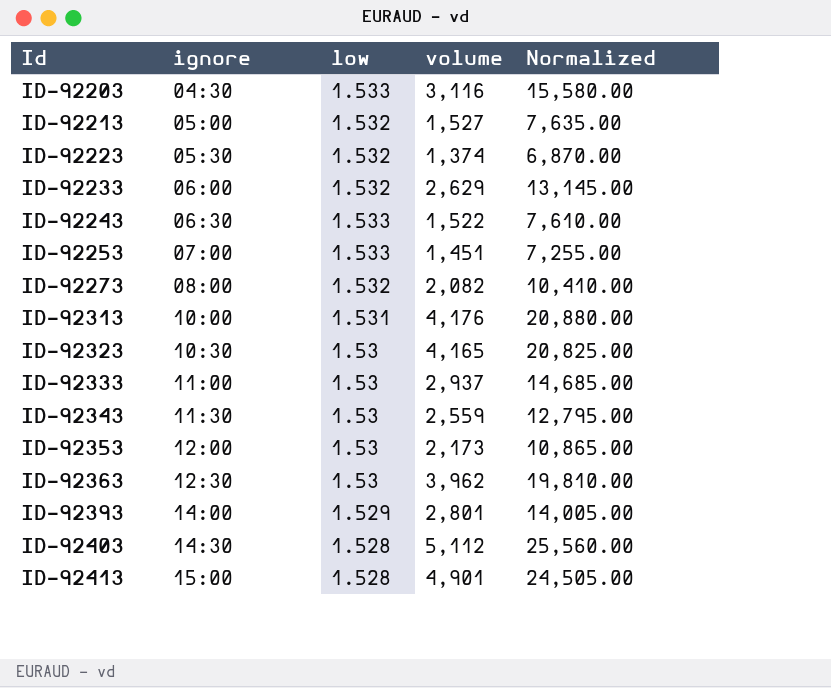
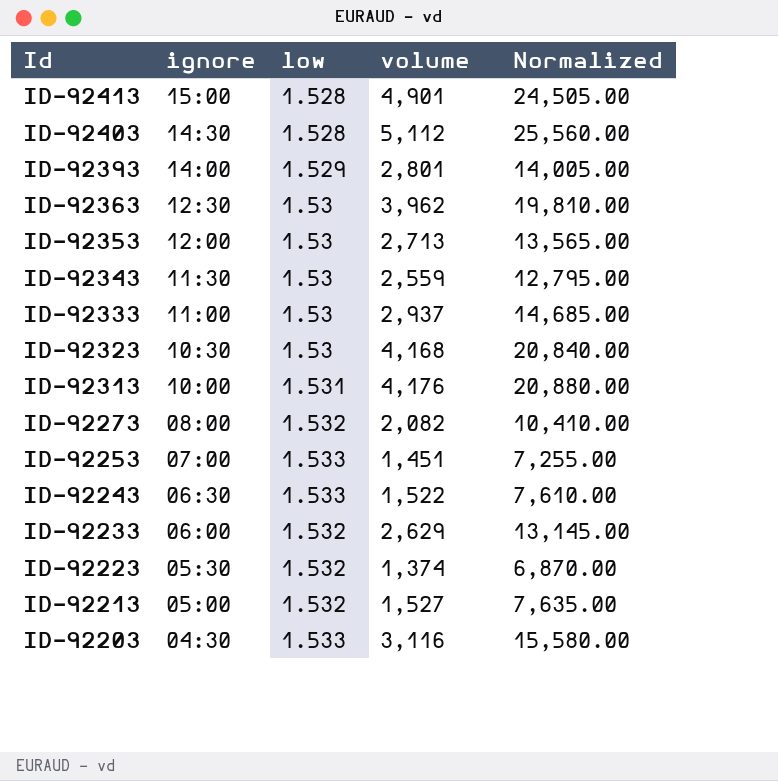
row order: Id ascending -> Id descending
ID-92353 | volume: 2,173 -> 2,713
ID-92353 | Normalized: 10,865.00 -> 13,565.00
ID-92323 | volume: 4,165 -> 4,168
ID-92323 | Normalized: 20,825.00 -> 20,840.00

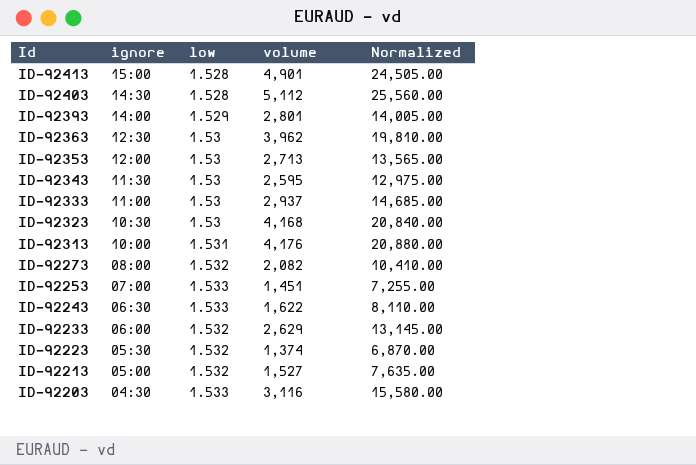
ID-92343 | volume: 2,559 -> 2,595
ID-92343 | Normalized: 12,795.00 -> 12,975.00
ID-92243 | volume: 1,522 -> 1,622
ID-92243 | Normalized: 7,610.00 -> 8,110.00

